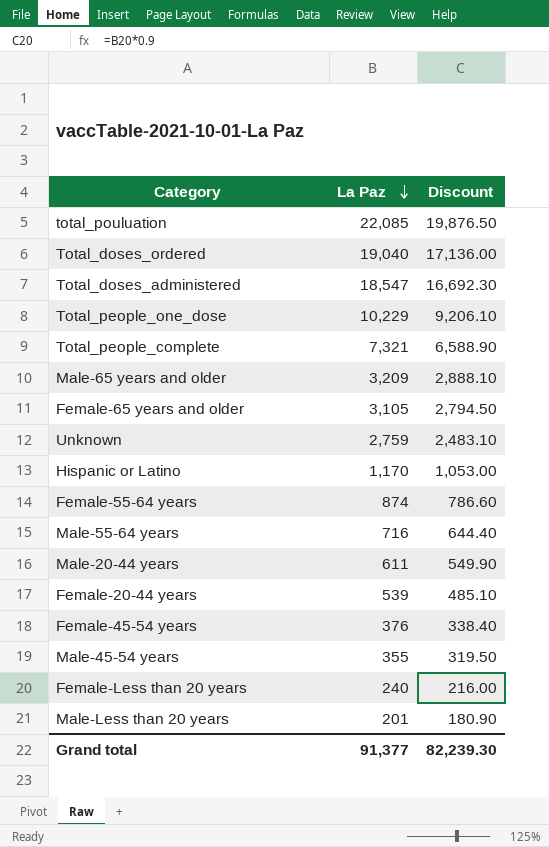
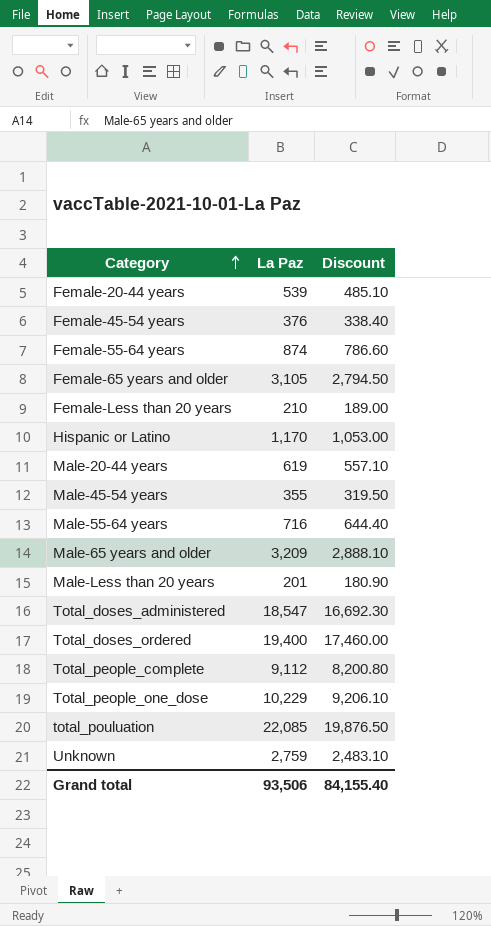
row order: La Paz descending -> Category ascending
Female-Less than 20 years | La Paz: 240 -> 210
Female-Less than 20 years | Discount: 216.00 -> 189.00
Male-20-44 years | La Paz: 611 -> 619
Male-20-44 years | Discount: 549.90 -> 557.10
Total_doses_ordered | La Paz: 19,040 -> 19,400
Total_doses_ordered | Discount: 17,136.00 -> 17,460.00
Total_people_complete | La Paz: 7,321 -> 9,112
Total_people_complete | Discount: 6,588.90 -> 8,200.80
Grand total | La Paz: 91,377 -> 93,506
Grand total | Discount: 82,239.30 -> 84,155.40

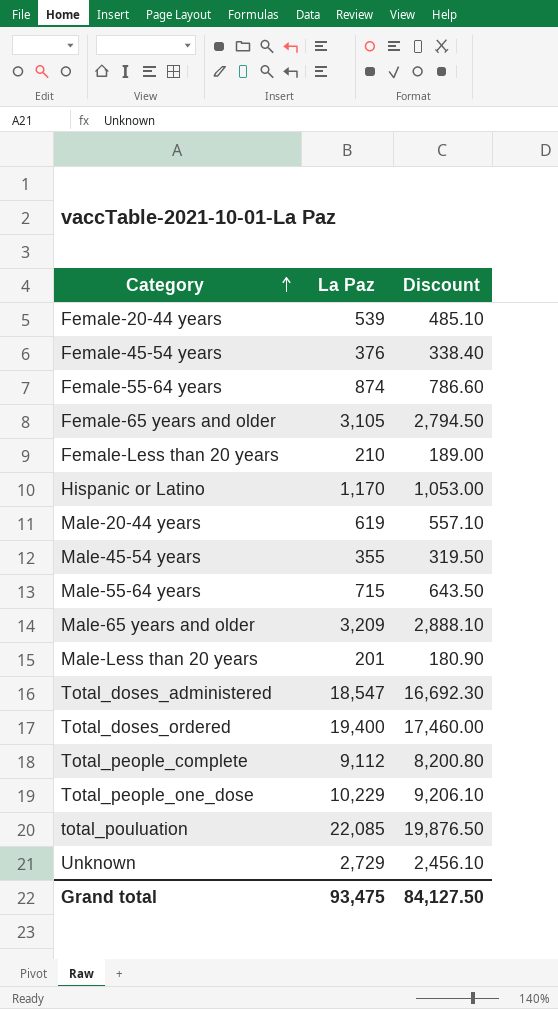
Male-55-64 years | La Paz: 716 -> 715
Male-55-64 years | Discount: 644.40 -> 643.50
Unknown | La Paz: 2,759 -> 2,729
Unknown | Discount: 2,483.10 -> 2,456.10
Grand total | La Paz: 93,506 -> 93,475
Grand total | Discount: 84,155.40 -> 84,127.50

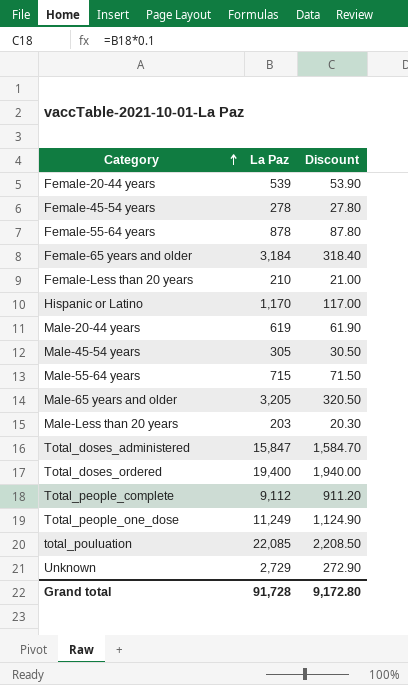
column Discount | formula: [La Paz] * 0.9 -> [La Paz] * 0.1
Female-45-54 years | La Paz: 376 -> 278
Female-55-64 years | La Paz: 874 -> 878
Female-65 years and older | La Paz: 3,105 -> 3,184
Male-45-54 years | La Paz: 355 -> 305
Male-65 years and older | La Paz: 3,209 -> 3,205
Male-Less than 20 years | La Paz: 201 -> 203
Total_doses_administered | La Paz: 18,547 -> 15,847
Total_people_one_dose | La Paz: 10,229 -> 11,249
Grand total | La Paz: 93,475 -> 91,728
Grand total | Discount: 84,127.50 -> 9,172.80

